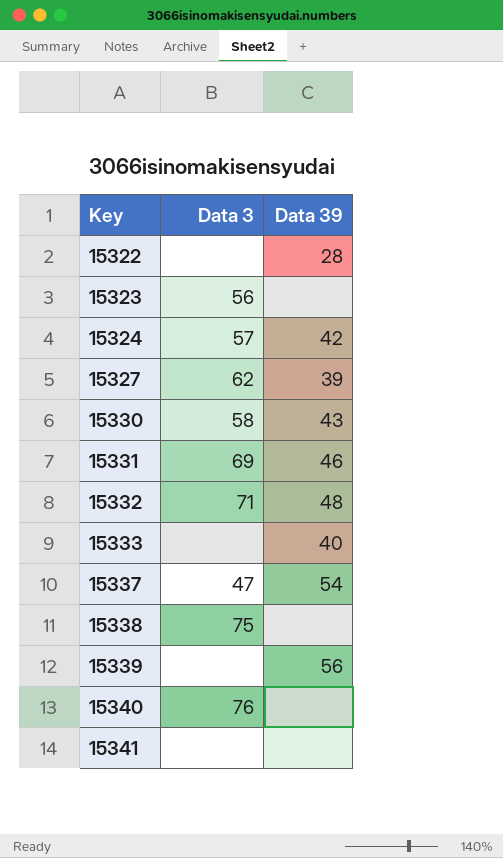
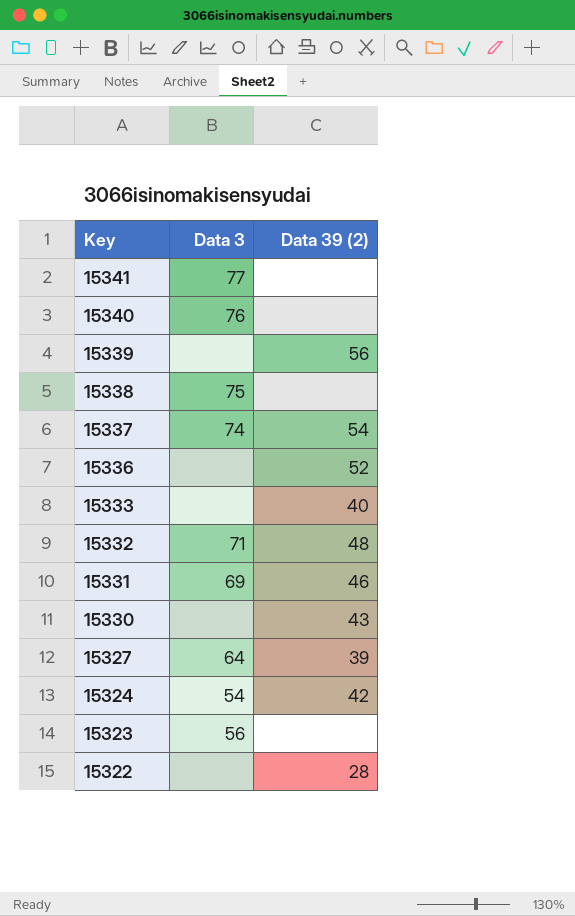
row order: Key ascending -> Key descending
column name: Data 39 -> Data 39 (2)
15341 | Data 3: none -> 77
15337 | Data 3: 47 -> 74
row 15336: none -> none | 52
15330 | Data 3: 58 -> none
15327 | Data 3: 62 -> 64
15324 | Data 3: 57 -> 54

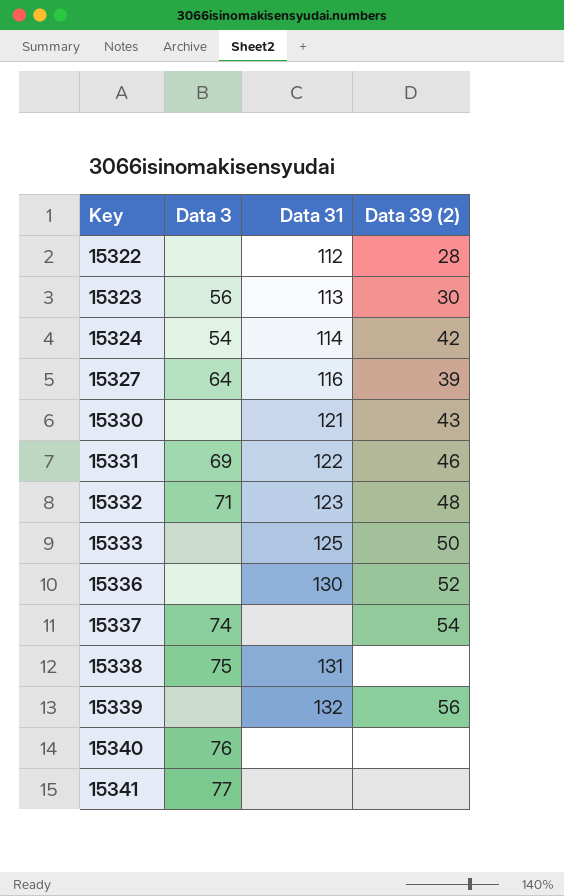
row order: Key descending -> Key ascending
column Data 31 | position: none -> 3
15323 | Data 39 (2): none -> 30
15333 | Data 39 (2): 40 -> 50

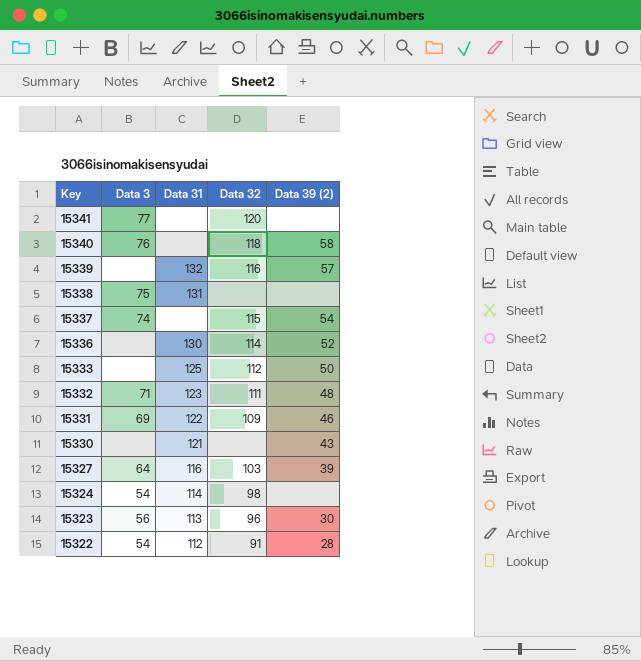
row order: Key ascending -> Key descending
column Data 32 | position: none -> 4
15340 | Data 39 (2): none -> 58
15339 | Data 39 (2): 56 -> 57
15324 | Data 39 (2): 42 -> none
15322 | Data 3: none -> 54

